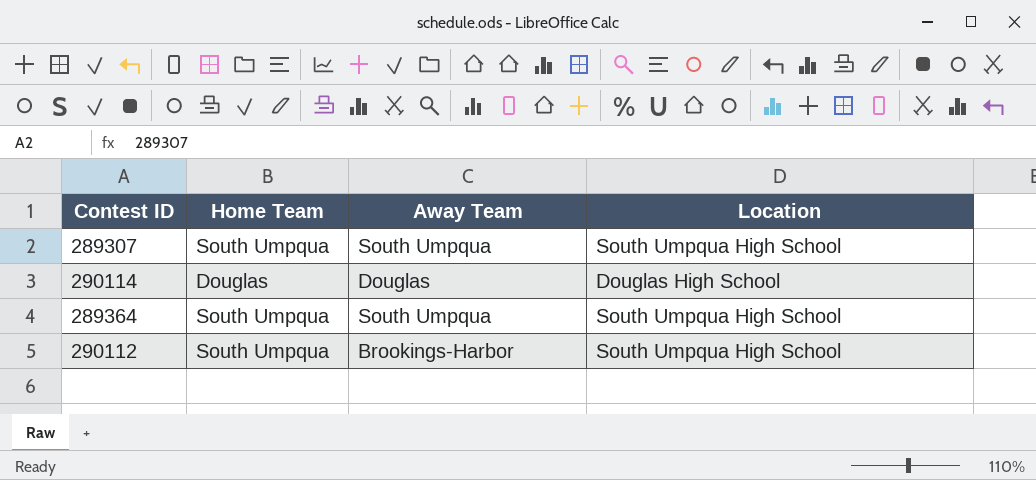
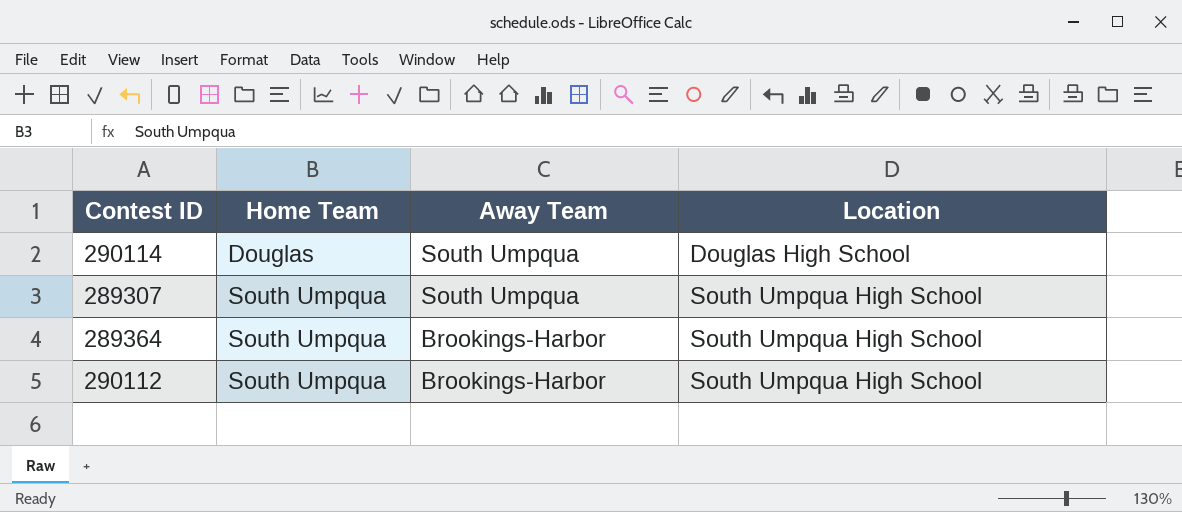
row order: none -> Home Team ascending
290114 | Away Team: Douglas -> South Umpqua
289364 | Away Team: South Umpqua -> Brookings-Harbor

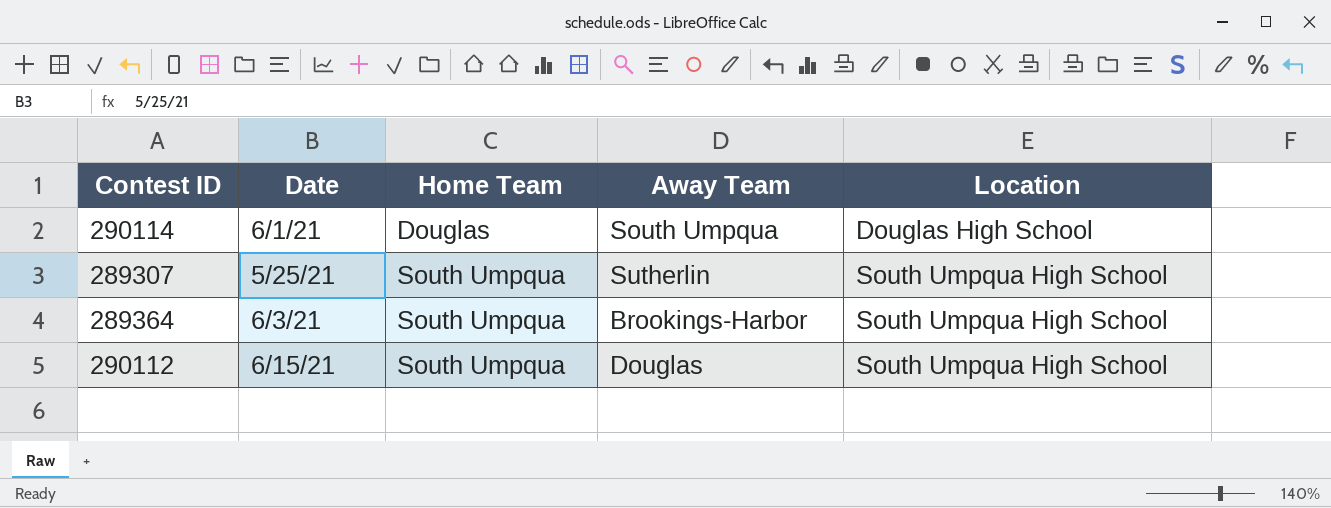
column Date | position: none -> 2
289307 | Away Team: South Umpqua -> Sutherlin
290112 | Away Team: Brookings-Harbor -> Douglas

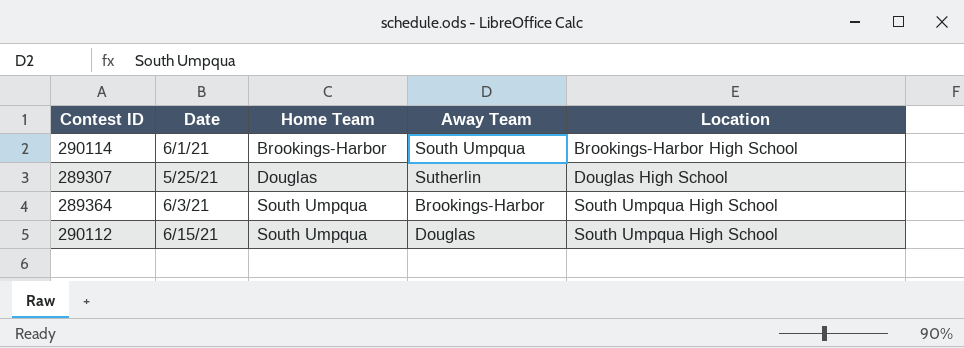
290114 | Home Team: Douglas -> Brookings-Harbor
290114 | Location: Douglas High School -> Brookings-Harbor High School
289307 | Home Team: South Umpqua -> Douglas
289307 | Location: South Umpqua High School -> Douglas High School

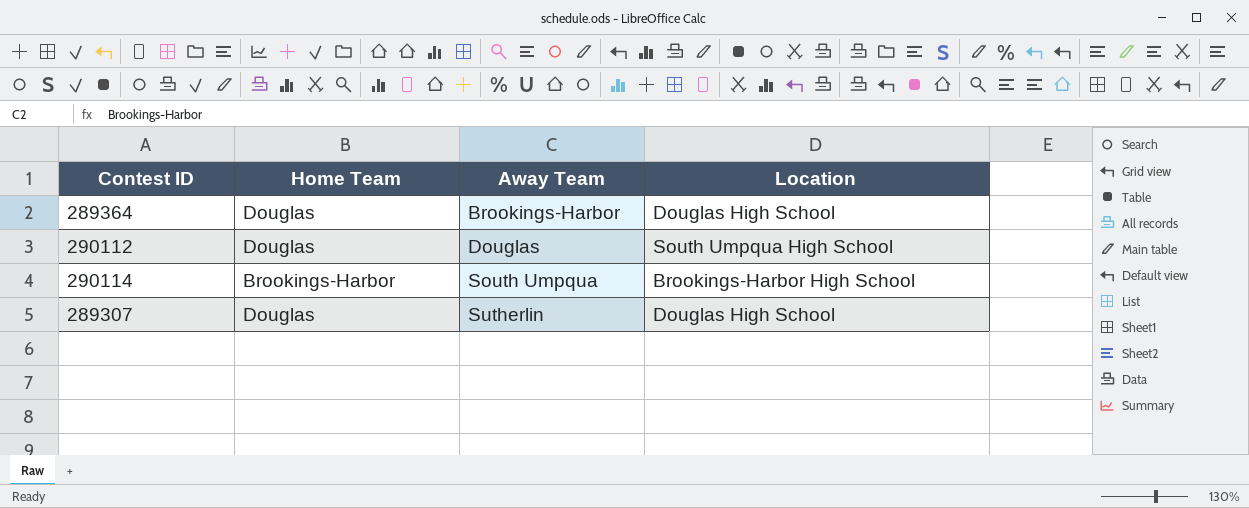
row order: Home Team ascending -> Away Team ascending
column Date | position: 2 -> none
289364 | Home Team: South Umpqua -> Douglas
289364 | Location: South Umpqua High School -> Douglas High School
290112 | Home Team: South Umpqua -> Douglas

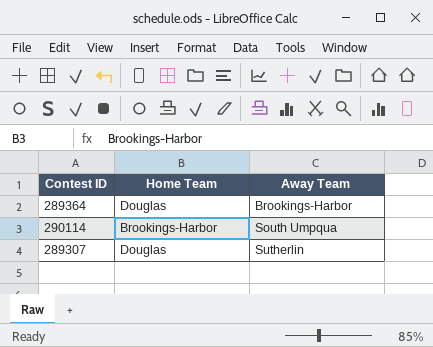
column Location | position: 4 -> none
row 290112: Douglas | Douglas | South Umpqua High School -> none

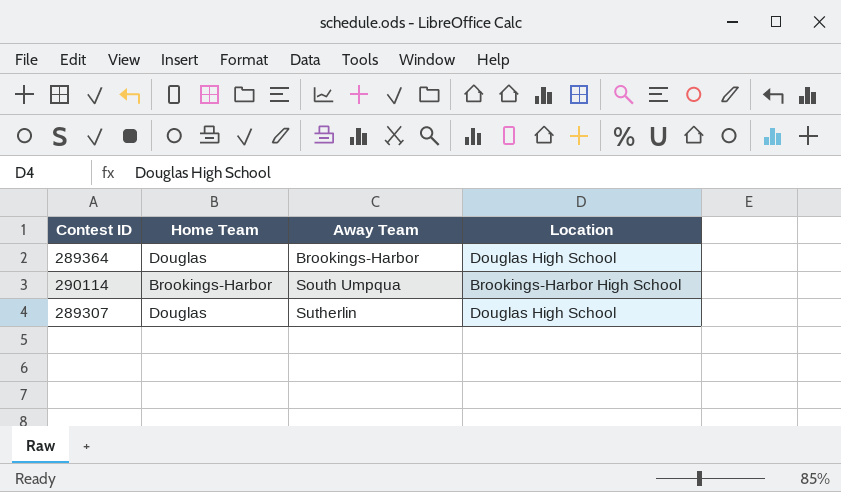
column Location | position: none -> 4

